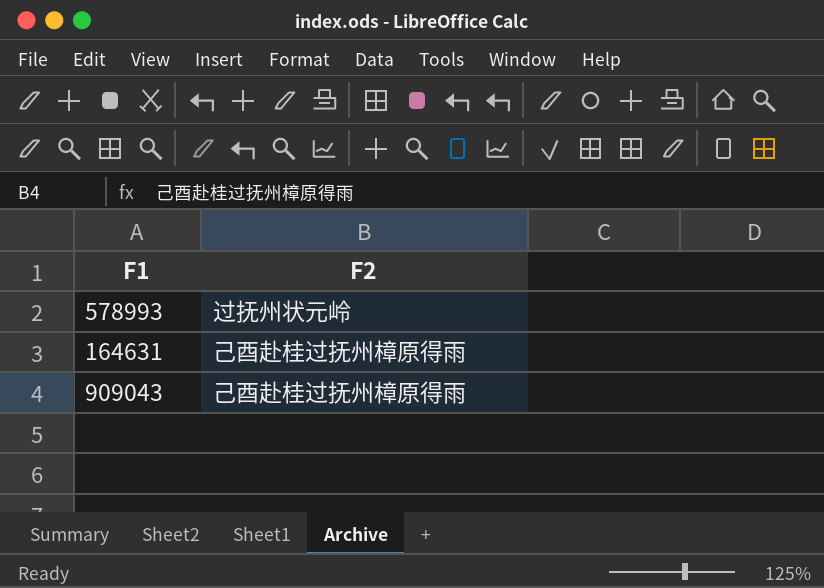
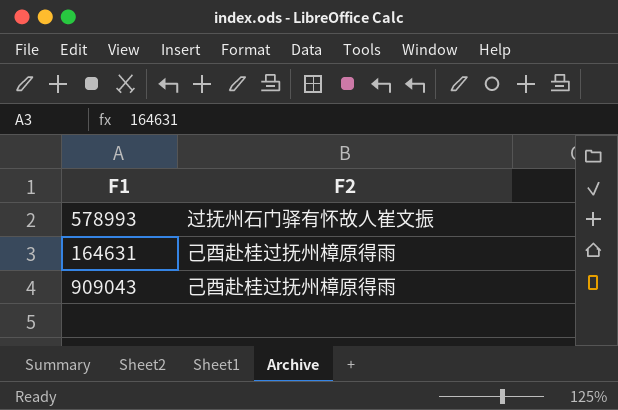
578993 | F2: 过抚州状元岭 -> 过抚州石门驿有怀故人崔文振

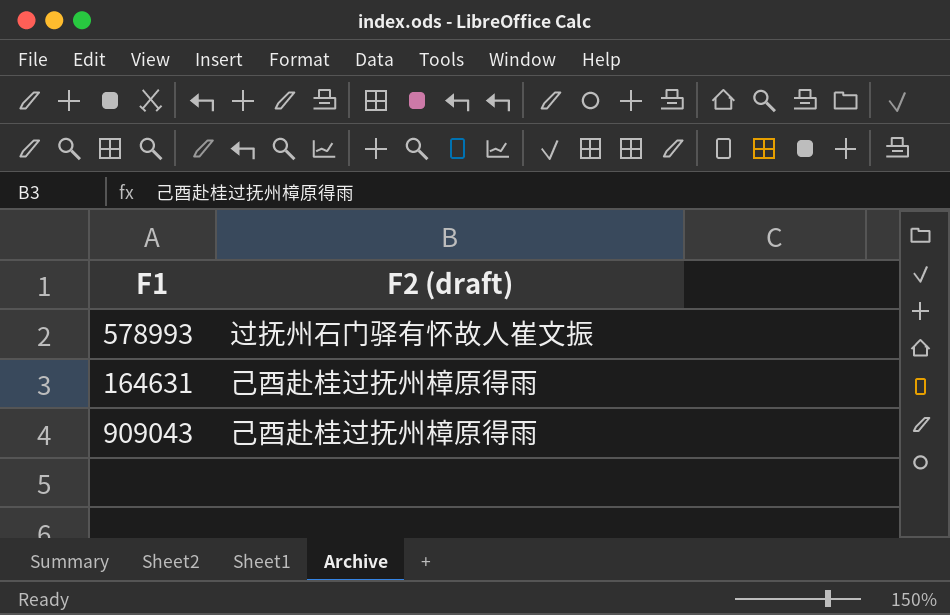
column name: F2 -> F2 (draft)

